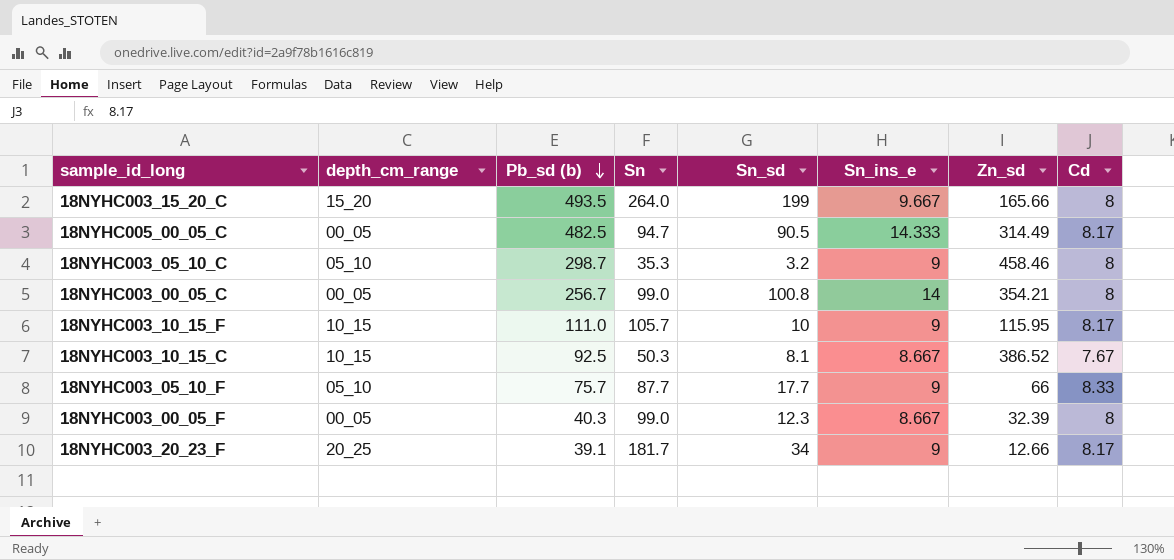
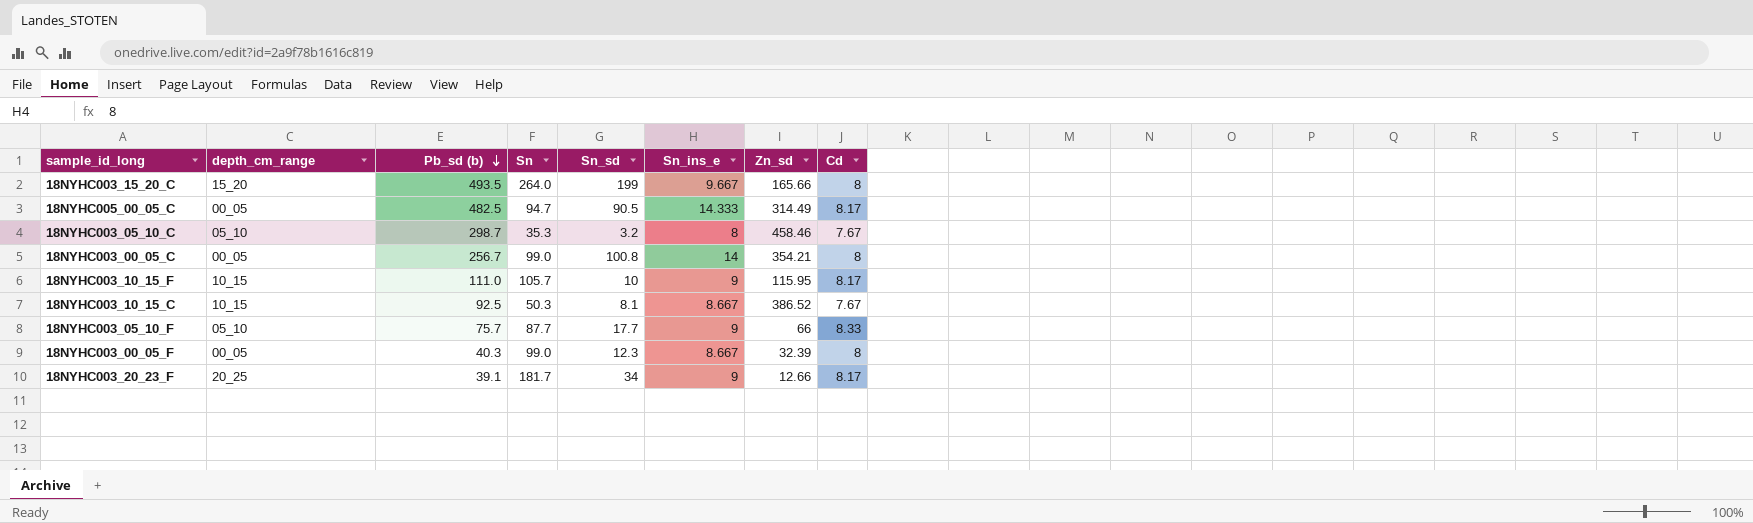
18NYHC003_05_10_C | Sn_ins_e: 9 -> 8
18NYHC003_05_10_C | Cd: 8 -> 7.67

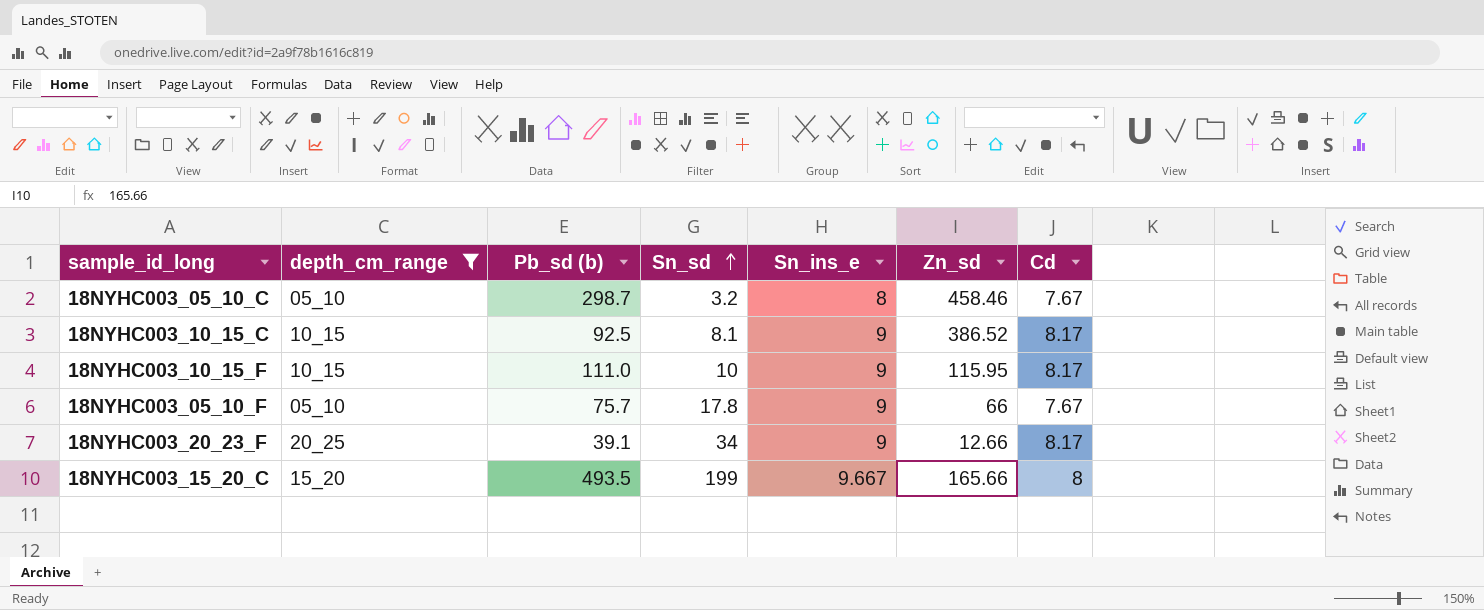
filter: none -> depth_cm_range != 00_05
row order: Pb_sd (b) descending -> Sn_sd ascending
column Sn | position: 4 -> none
18NYHC003_10_15_C | Sn_ins_e: 8.667 -> 9
18NYHC003_10_15_C | Cd: 7.67 -> 8.17
18NYHC003_05_10_F | Sn_sd: 17.7 -> 17.8
18NYHC003_05_10_F | Cd: 8.33 -> 7.67

